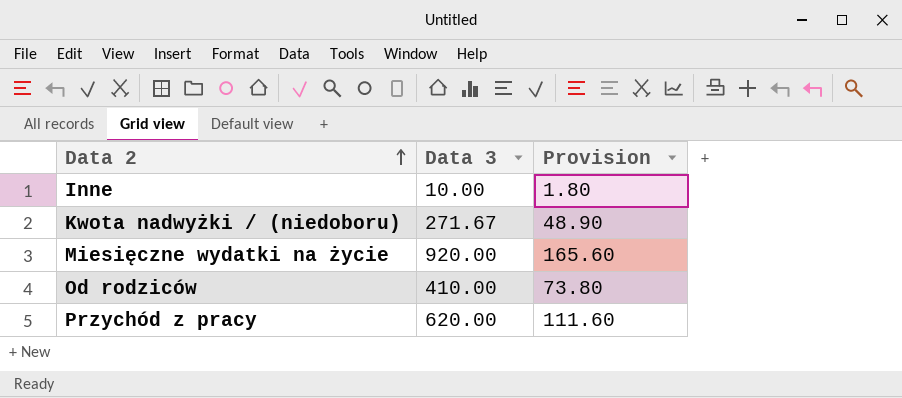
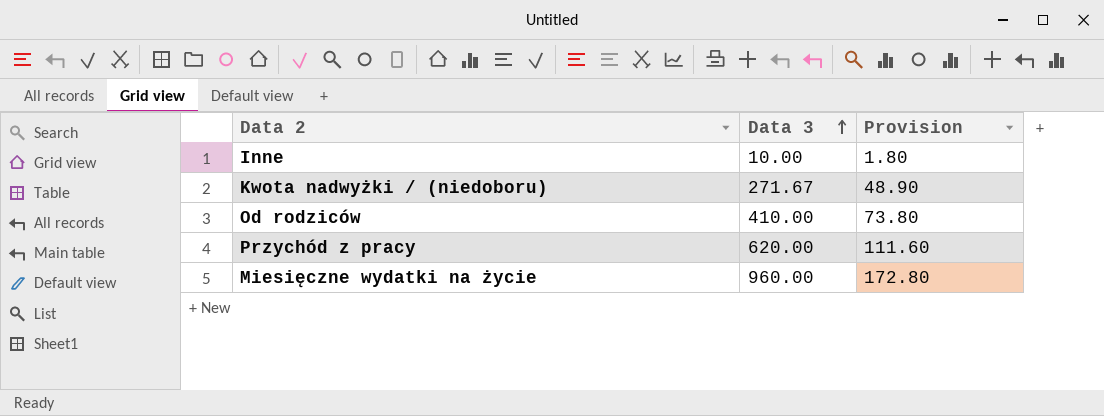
row order: Data 2 ascending -> Data 3 ascending
Miesięczne wydatki na życie | Data 3: 920.00 -> 960.00
Miesięczne wydatki na życie | Provision: 165.60 -> 172.80

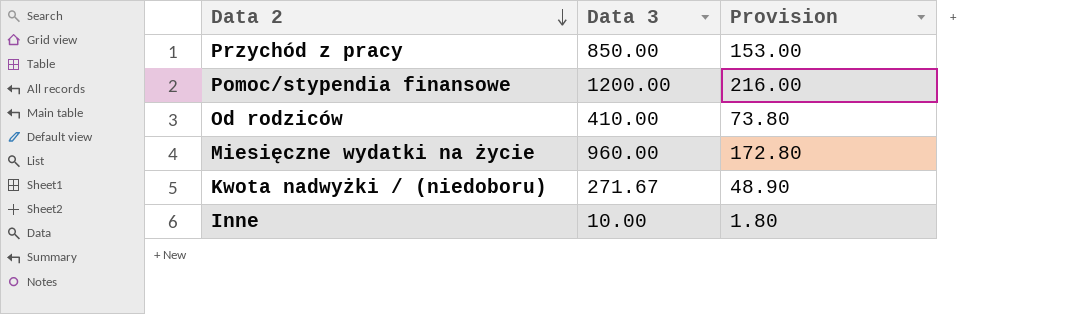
row order: Data 3 ascending -> Data 2 descending
Przychód z pracy | Data 3: 620.00 -> 850.00
Przychód z pracy | Provision: 111.60 -> 153.00
row Pomoc/stypendia finansowe: none -> 1200.00 | 216.00

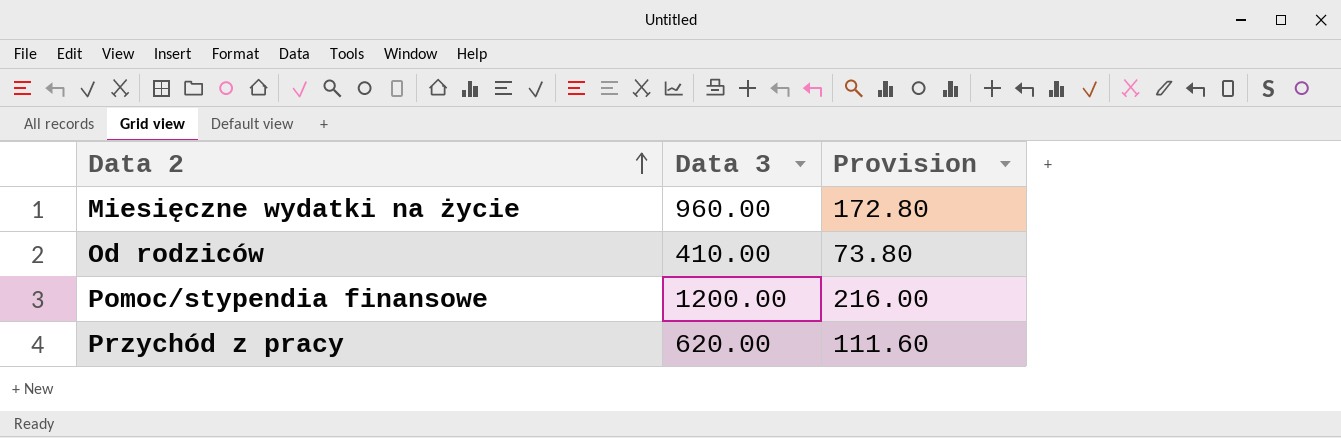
row order: Data 2 descending -> Data 2 ascending
row Kwota nadwyżki / (niedoboru): 271.67 | 48.90 -> none
row Inne: 10.00 | 1.80 -> none
Przychód z pracy | Data 3: 850.00 -> 620.00
Przychód z pracy | Provision: 153.00 -> 111.60

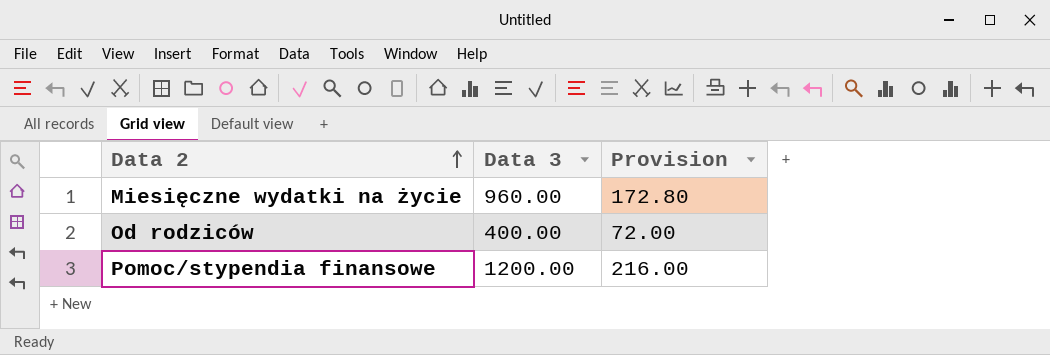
row Przychód z pracy: 620.00 | 111.60 -> none
Od rodziców | Data 3: 410.00 -> 400.00
Od rodziców | Provision: 73.80 -> 72.00

